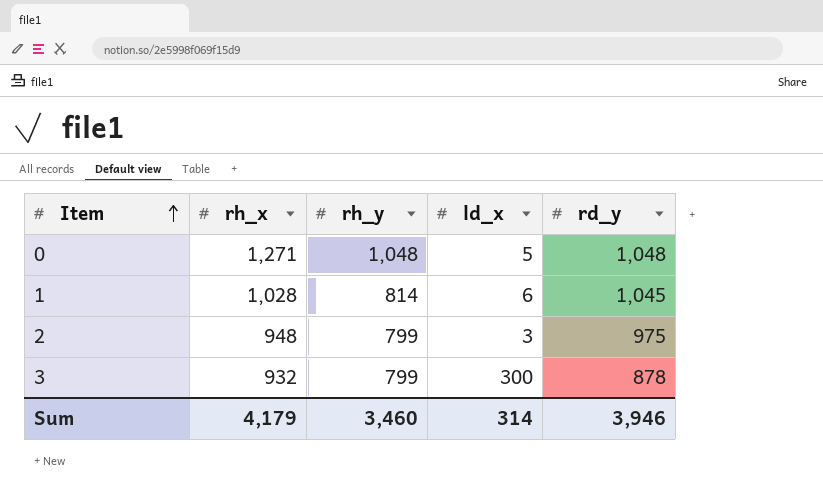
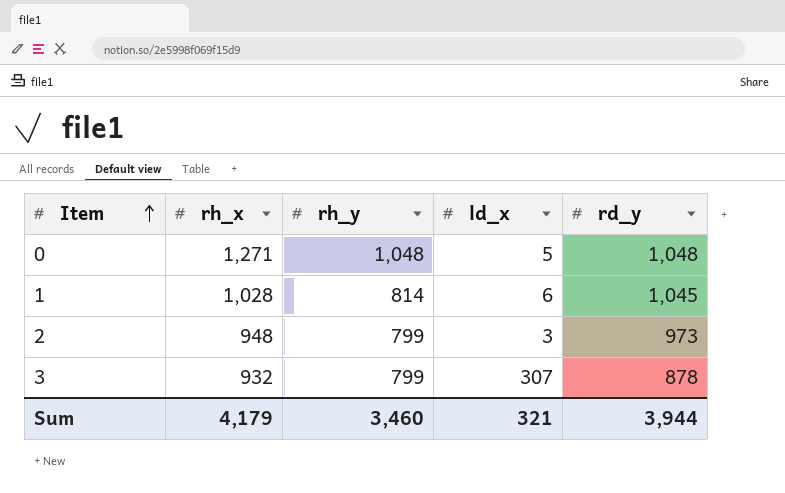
2 | rd_y: 975 -> 973
3 | ld_x: 300 -> 307
Sum | ld_x: 314 -> 321
Sum | rd_y: 3,946 -> 3,944

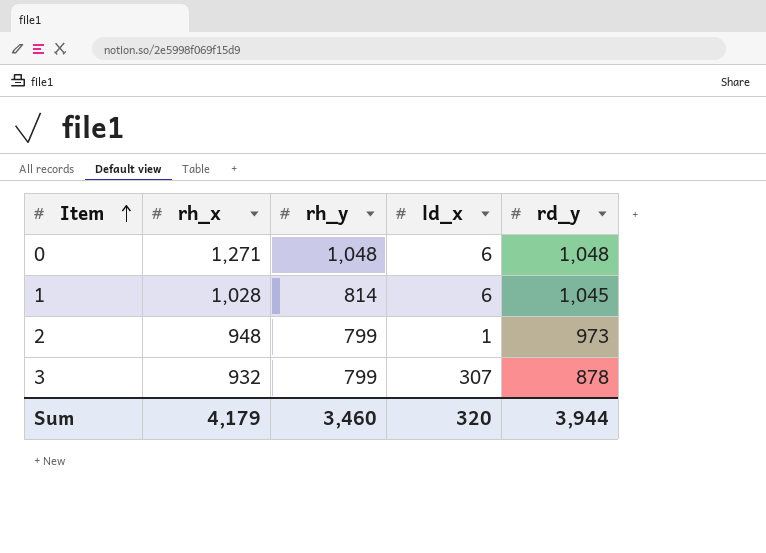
0 | ld_x: 5 -> 6
2 | ld_x: 3 -> 1
Sum | ld_x: 321 -> 320

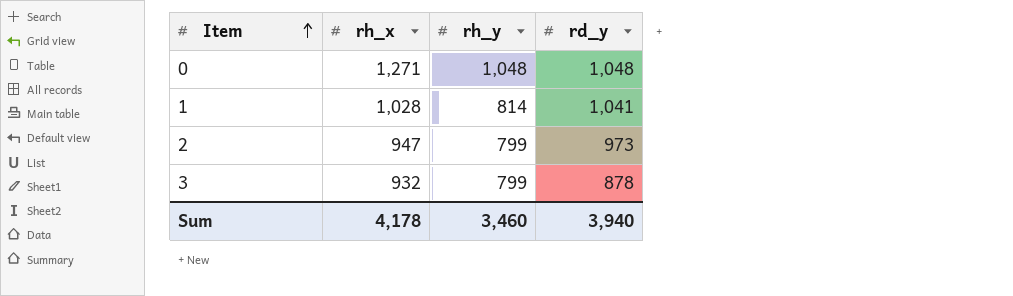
column ld_x | position: 4 -> none
1 | rd_y: 1,045 -> 1,041
2 | rh_x: 948 -> 947
Sum | rh_x: 4,179 -> 4,178
Sum | rd_y: 3,944 -> 3,940

